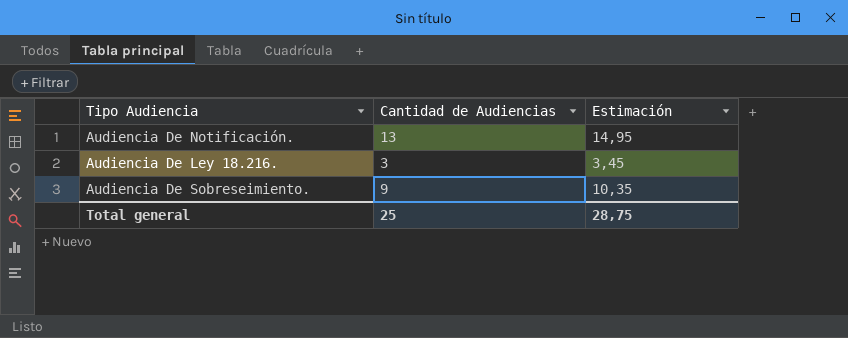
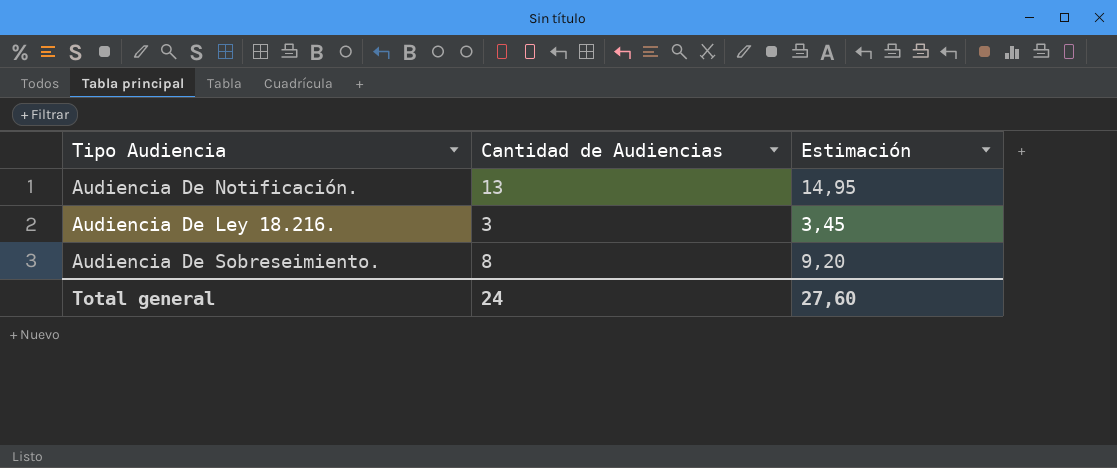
Audiencia De Sobreseimiento. | Cantidad de Audiencias: 9 -> 8
Audiencia De Sobreseimiento. | Estimación: 10,35 -> 9,20
Total general | Cantidad de Audiencias: 25 -> 24
Total general | Estimación: 28,75 -> 27,60

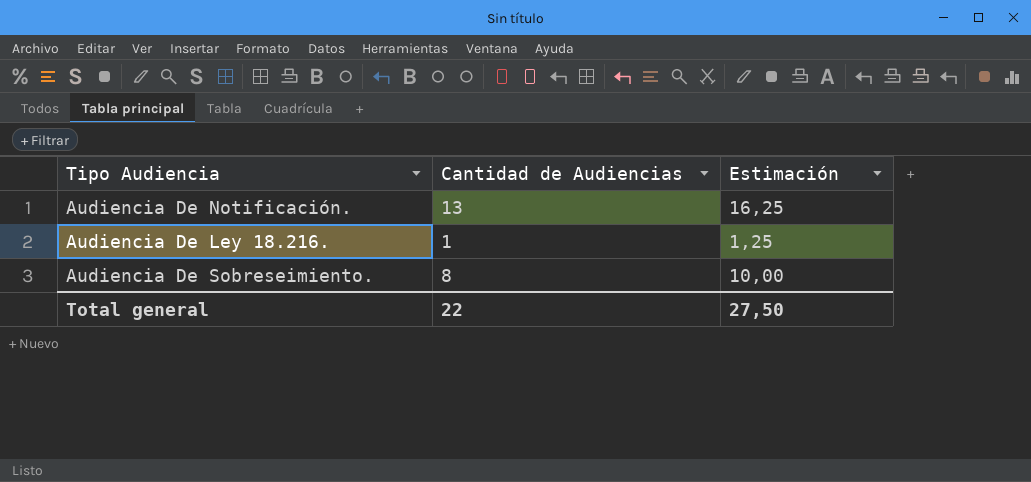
column Estimación | formula: [Cantidad de Audiencias] * 1,15 -> [Cantidad de Audiencias] * 1,25
Audiencia De Ley 18.216. | Cantidad de Audiencias: 3 -> 1
Total general | Cantidad de Audiencias: 24 -> 22
Total general | Estimación: 27,60 -> 27,50

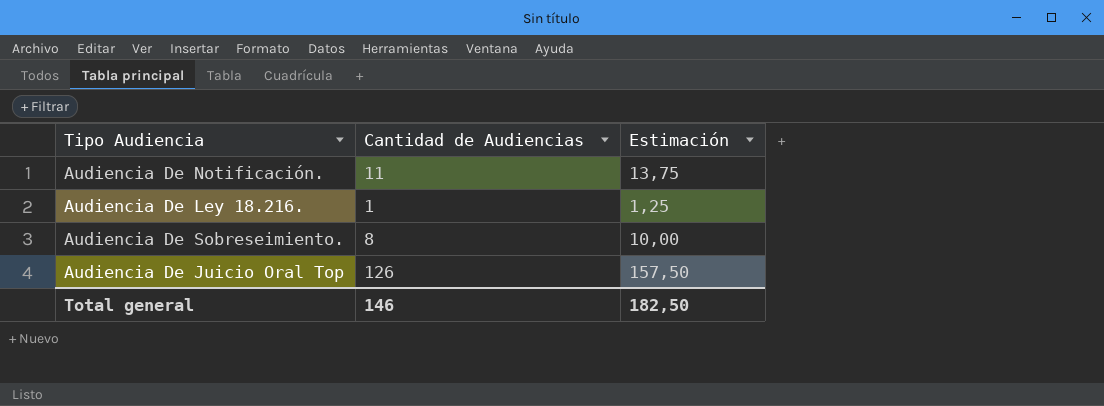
Audiencia De Notificación. | Cantidad de Audiencias: 13 -> 11
Audiencia De Notificación. | Estimación: 16,25 -> 13,75
row Audiencia De Juicio Oral Top: none -> 126 | 157,50
Total general | Cantidad de Audiencias: 22 -> 146
Total general | Estimación: 27,50 -> 182,50

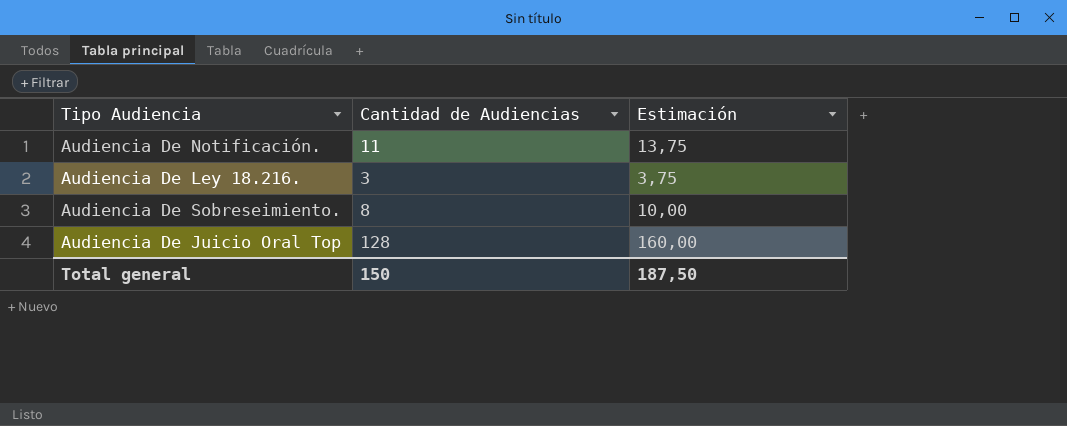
Audiencia De Ley 18.216. | Cantidad de Audiencias: 1 -> 3
Audiencia De Ley 18.216. | Estimación: 1,25 -> 3,75
Audiencia De Juicio Oral Top | Cantidad de Audiencias: 126 -> 128
Audiencia De Juicio Oral Top | Estimación: 157,50 -> 160,00
Total general | Cantidad de Audiencias: 146 -> 150
Total general | Estimación: 182,50 -> 187,50

